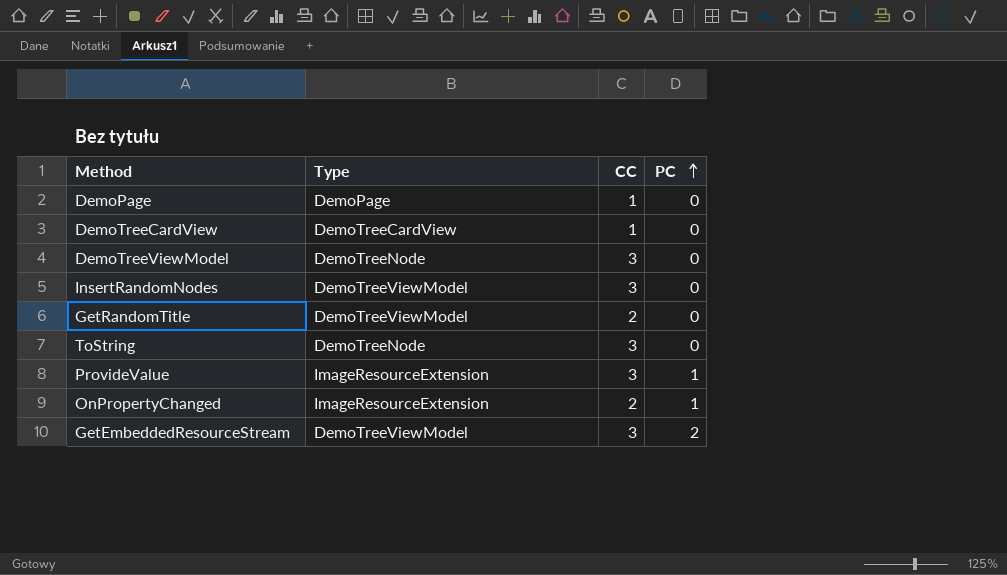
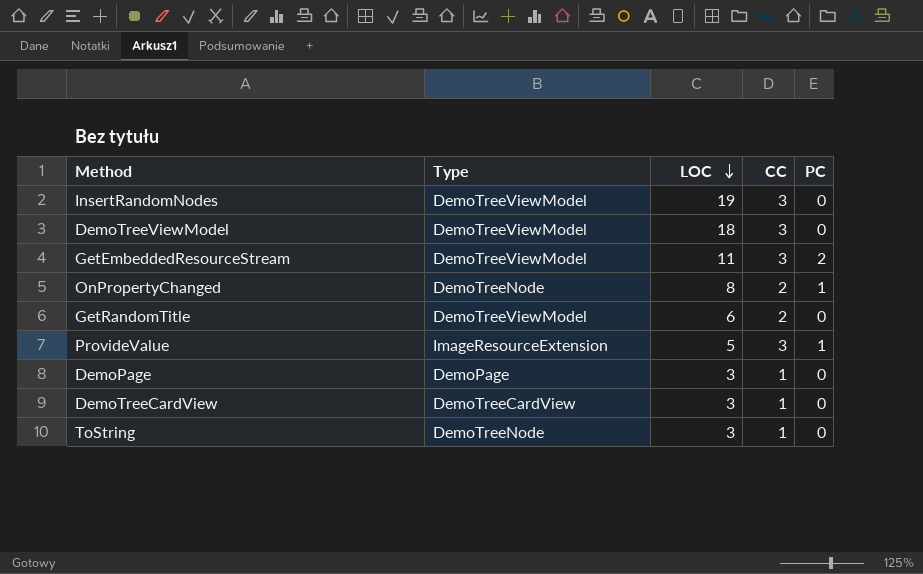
row order: PC ascending -> LOC descending
column LOC | position: none -> 3
DemoTreeViewModel | Type: DemoTreeNode -> DemoTreeViewModel
OnPropertyChanged | Type: ImageResourceExtension -> DemoTreeNode
ToString | CC: 3 -> 1

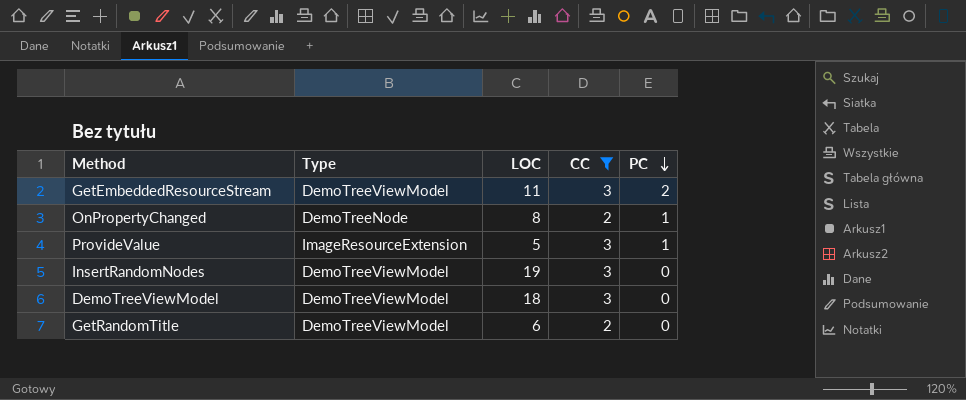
filter: none -> CC != 1
row order: LOC descending -> PC descending

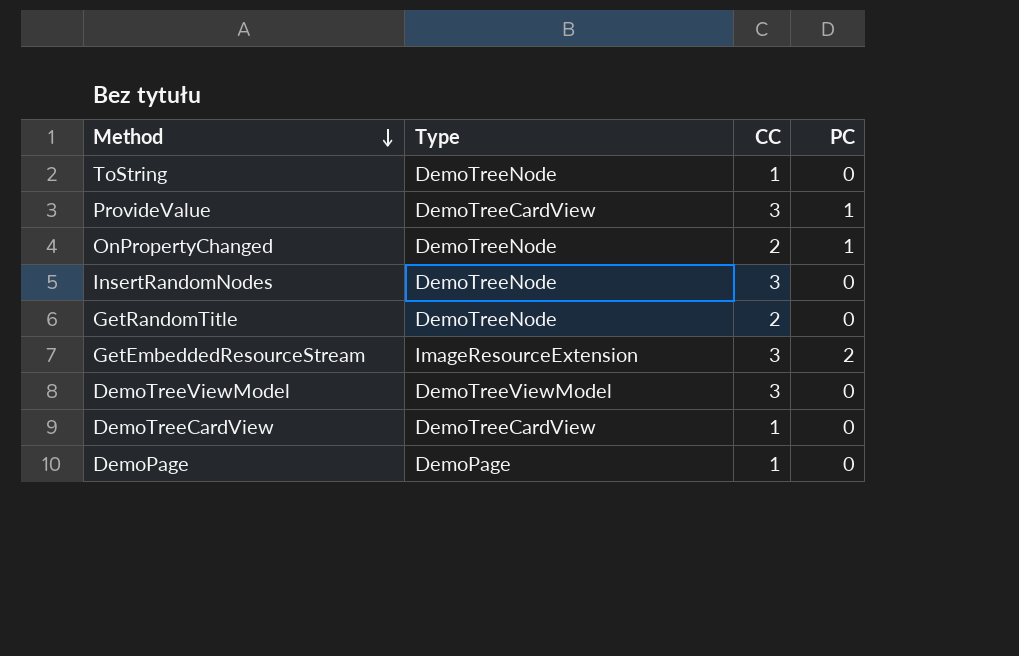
filter: CC != 1 -> none
row order: PC descending -> Method descending
column LOC | position: 3 -> none
ProvideValue | Type: ImageResourceExtension -> DemoTreeCardView
InsertRandomNodes | Type: DemoTreeViewModel -> DemoTreeNode
GetRandomTitle | Type: DemoTreeViewModel -> DemoTreeNode
GetEmbeddedResourceStream | Type: DemoTreeViewModel -> ImageResourceExtension

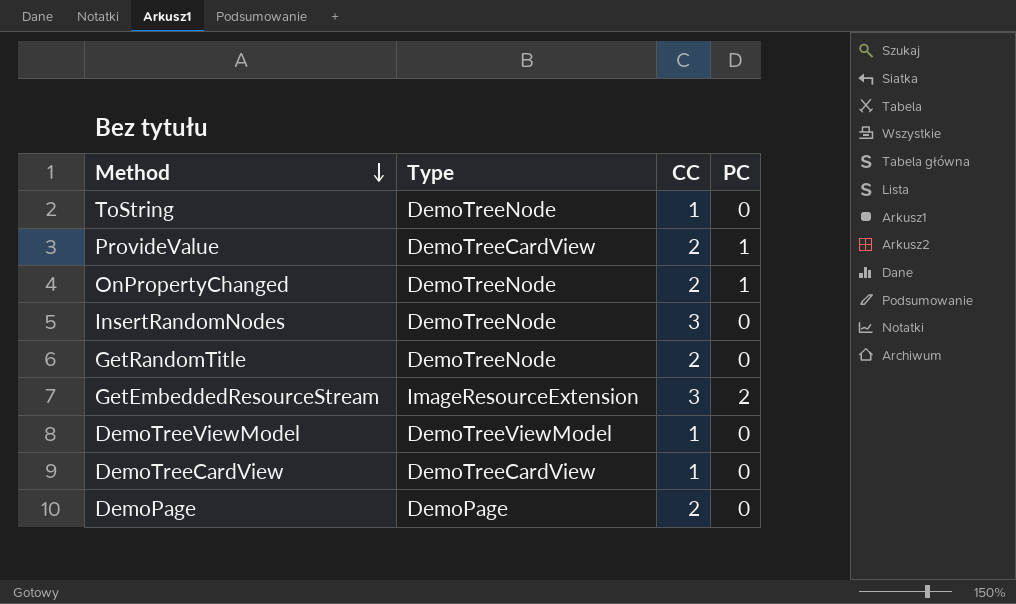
ProvideValue | CC: 3 -> 2
DemoTreeViewModel | CC: 3 -> 1
DemoPage | CC: 1 -> 2

